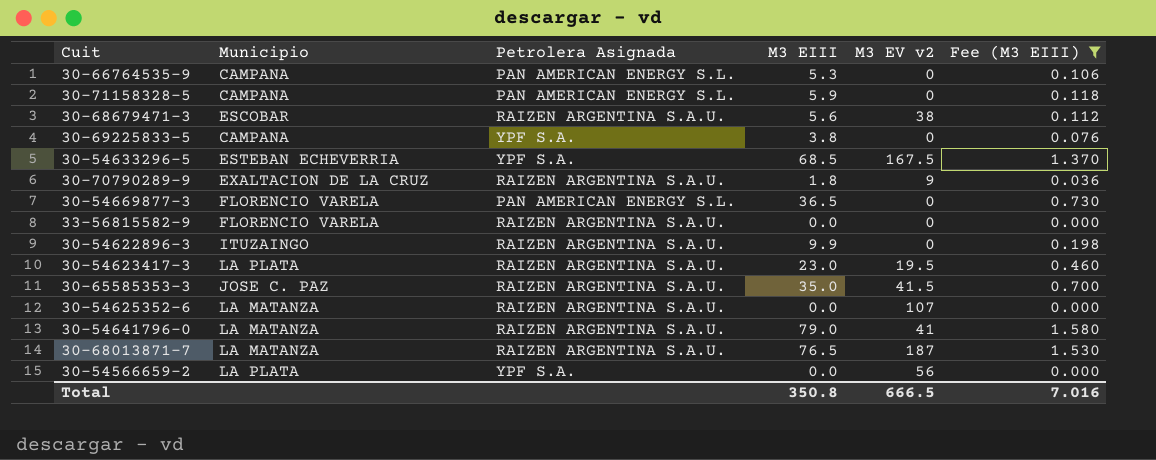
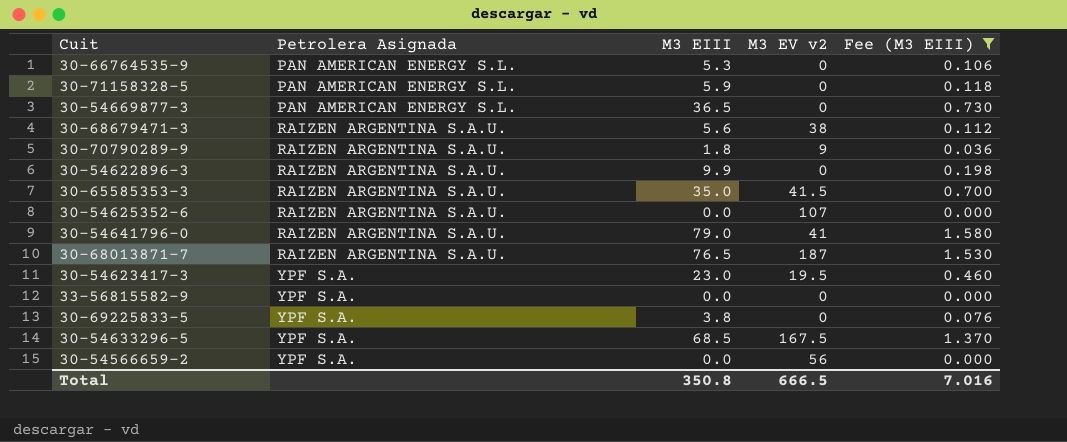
row order: none -> Petrolera Asignada ascending
column Municipio | position: 2 -> none
30-54623417-3 | Petrolera Asignada: RAIZEN ARGENTINA S.A.U. -> YPF S.A.
33-56815582-9 | Petrolera Asignada: RAIZEN ARGENTINA S.A.U. -> YPF S.A.

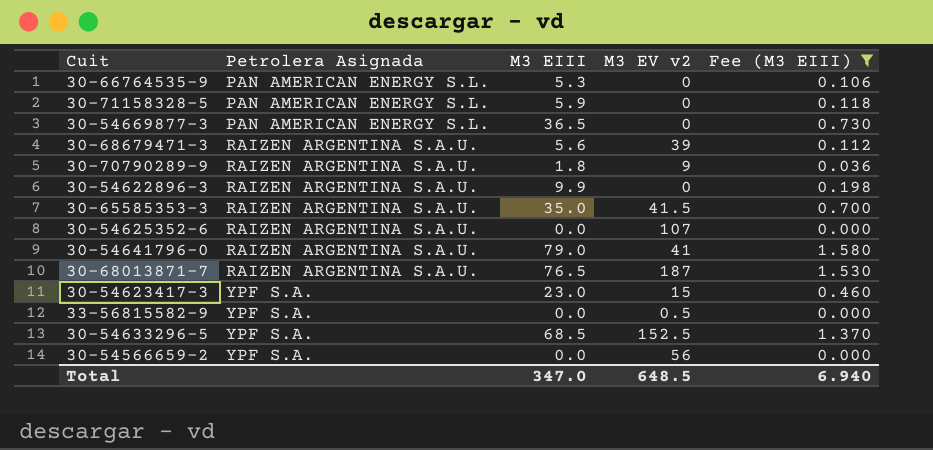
row 30-69225833-5: YPF S.A. | 3.8 | 0 | 0.076 -> none
30-68679471-3 | M3 EV v2: 38 -> 39
30-54623417-3 | M3 EV v2: 19.5 -> 15
33-56815582-9 | M3 EV v2: 0 -> 0.5
30-54633296-5 | M3 EV v2: 167.5 -> 152.5
Total | M3 EIII: 350.8 -> 347.0
Total | M3 EV v2: 666.5 -> 648.5
Total | Fee (M3 EIII): 7.016 -> 6.940

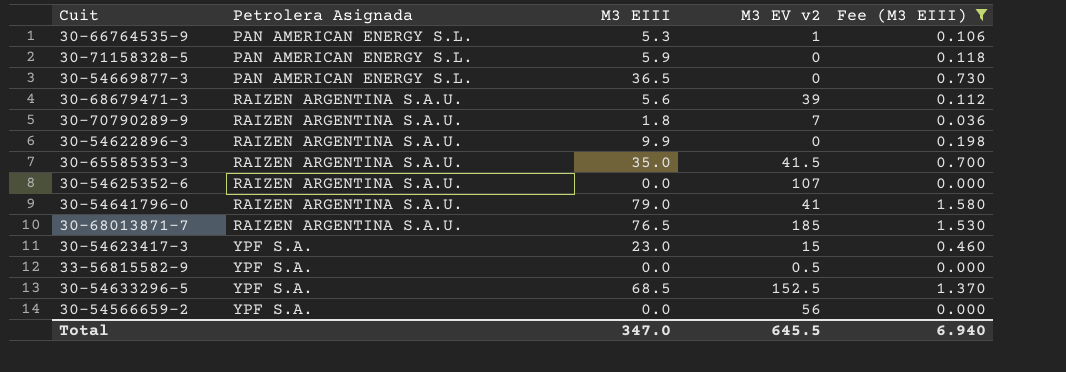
30-66764535-9 | M3 EV v2: 0 -> 1
30-70790289-9 | M3 EV v2: 9 -> 7
30-68013871-7 | M3 EV v2: 187 -> 185
Total | M3 EV v2: 648.5 -> 645.5

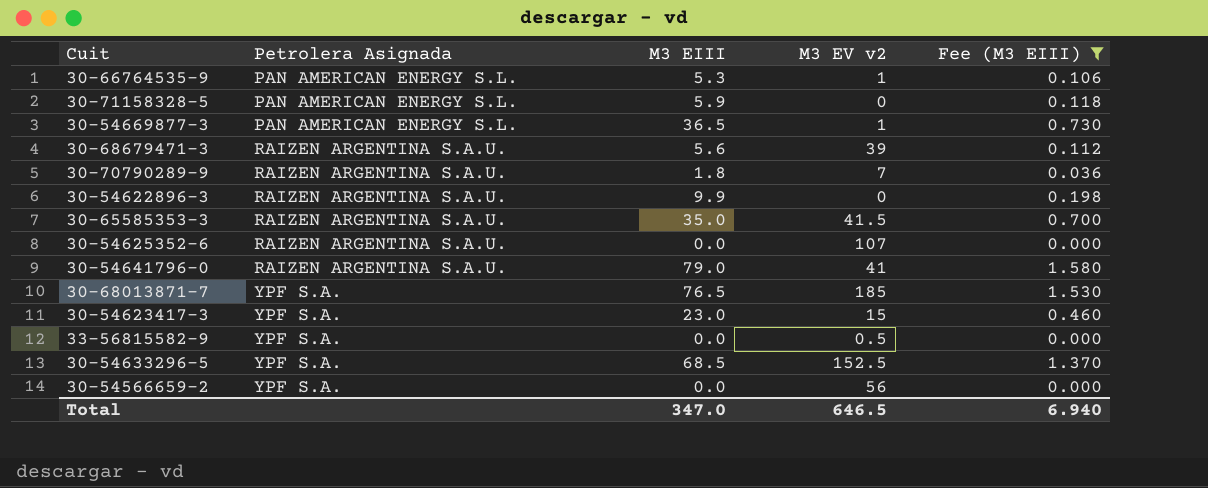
30-54669877-3 | M3 EV v2: 0 -> 1
30-68013871-7 | Petrolera Asignada: RAIZEN ARGENTINA S.A.U. -> YPF S.A.
Total | M3 EV v2: 645.5 -> 646.5

